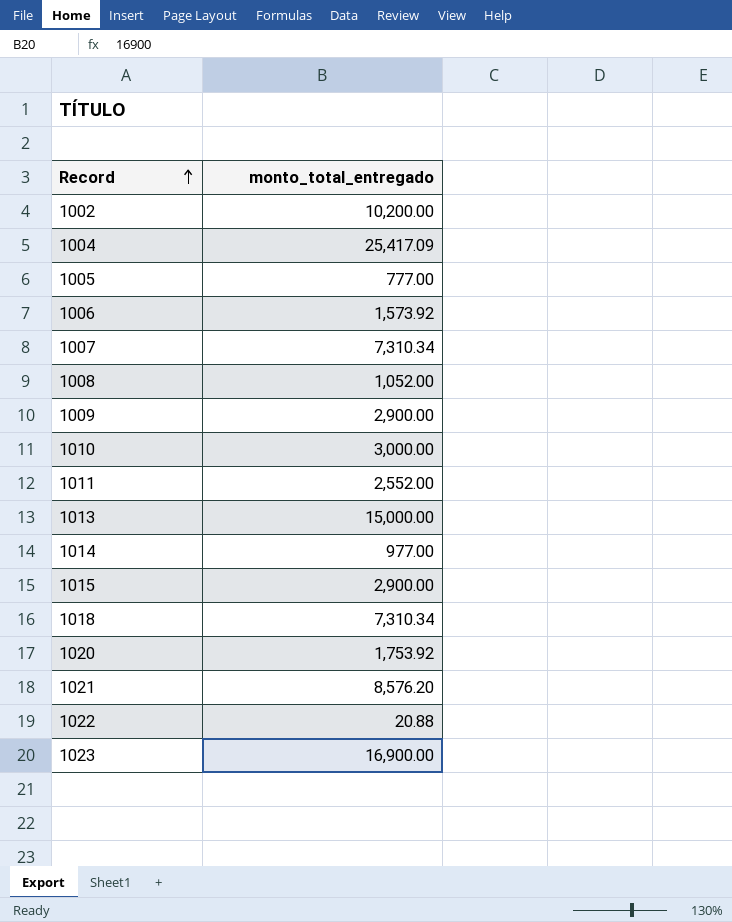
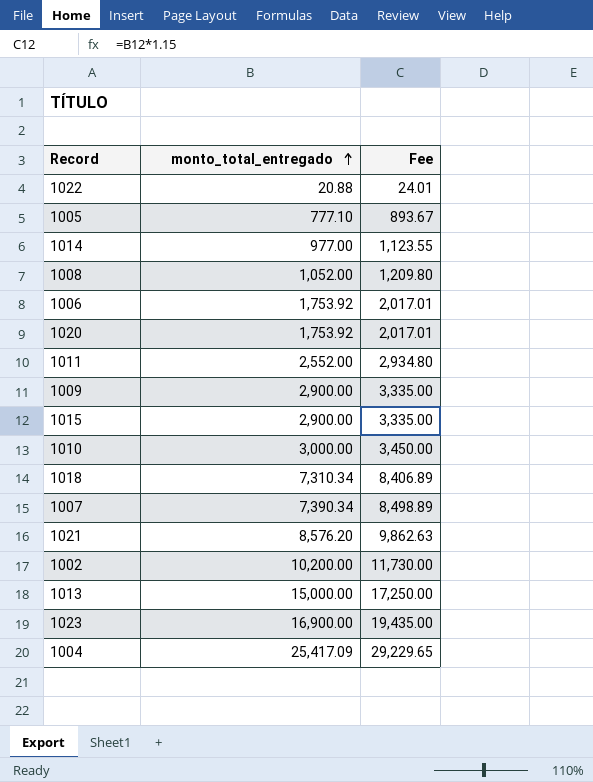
row order: Record ascending -> monto_total_entregado ascending
column Fee | formula: none -> [monto_total_entregado] * 1.15
1005 | monto_total_entregado: 777.00 -> 777.10
1006 | monto_total_entregado: 1,573.92 -> 1,753.92
1007 | monto_total_entregado: 7,310.34 -> 7,390.34

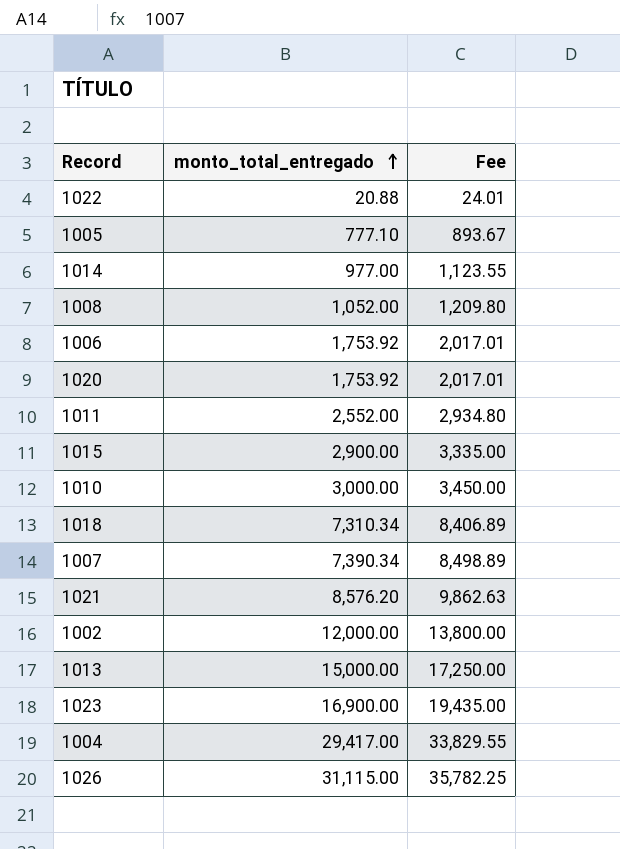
row 1009: 2,900.00 | 3,335.00 -> none
1002 | monto_total_entregado: 10,200.00 -> 12,000.00
1002 | Fee: 11,730.00 -> 13,800.00
1004 | monto_total_entregado: 25,417.09 -> 29,417.00
1004 | Fee: 29,229.65 -> 33,829.55
row 1026: none -> 31,115.00 | 35,782.25

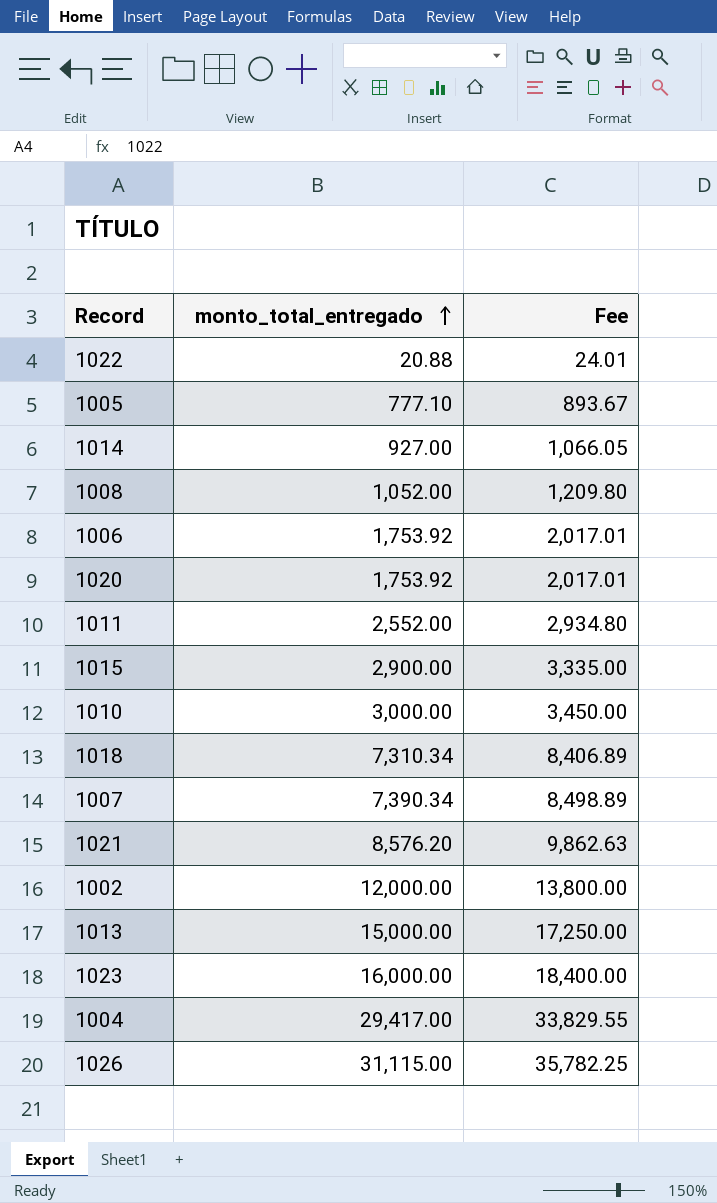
1014 | monto_total_entregado: 977.00 -> 927.00
1014 | Fee: 1,123.55 -> 1,066.05
1023 | monto_total_entregado: 16,900.00 -> 16,000.00
1023 | Fee: 19,435.00 -> 18,400.00

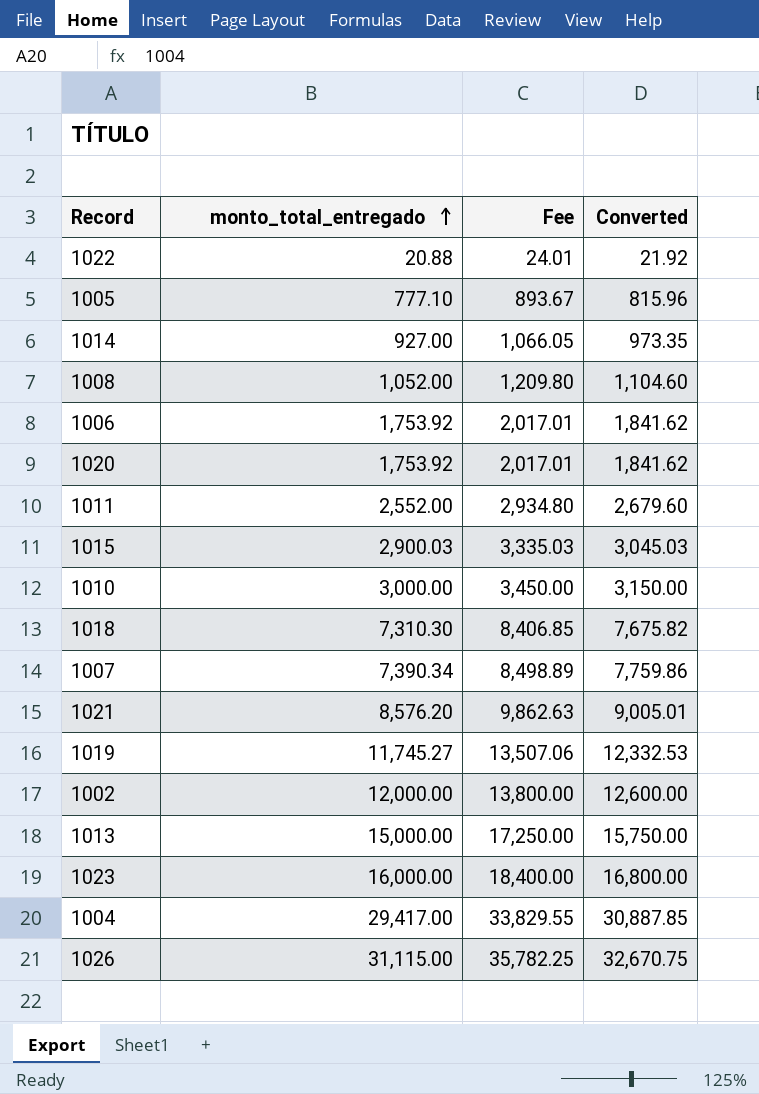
column Converted | formula: none -> [monto_total_entregado] * 1.05
1015 | monto_total_entregado: 2,900.00 -> 2,900.03
1015 | Fee: 3,335.00 -> 3,335.03
1018 | monto_total_entregado: 7,310.34 -> 7,310.30
1018 | Fee: 8,406.89 -> 8,406.85
row 1019: none -> 11,745.27 | 13,507.06 | 12,332.53

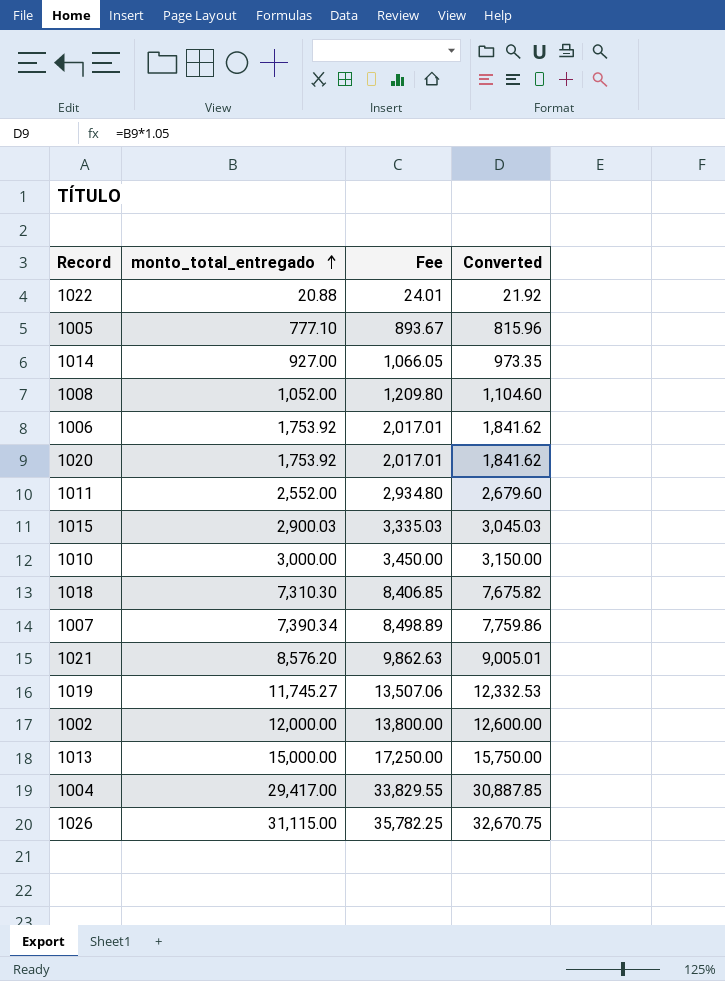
row 1023: 16,000.00 | 18,400.00 | 16,800.00 -> none

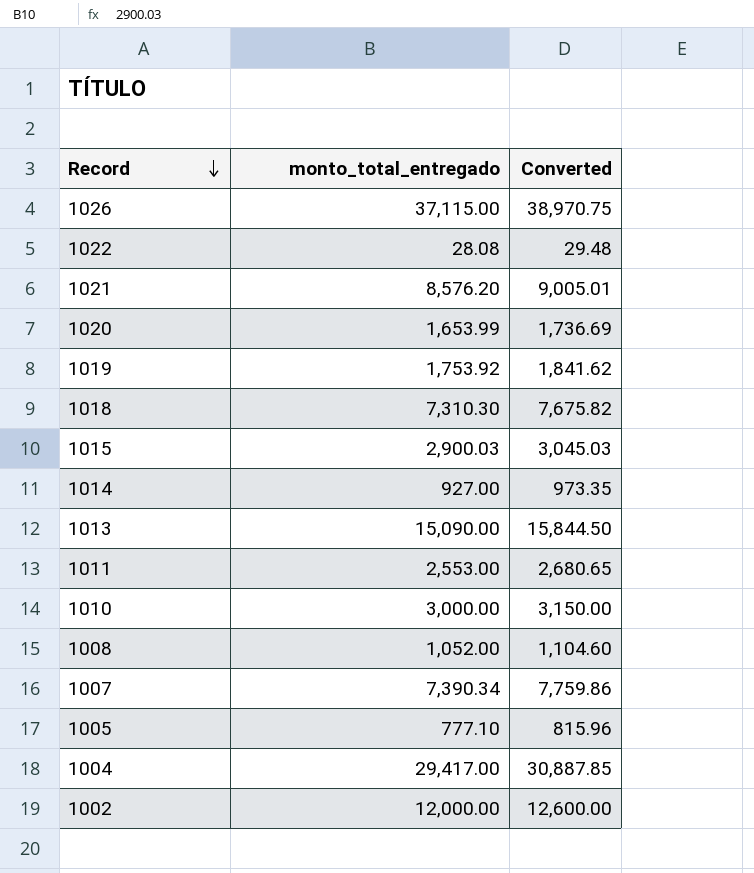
row order: monto_total_entregado ascending -> Record descending
column Fee | formula: [monto_total_entregado] * 1.15 -> none
row 1006: 1,753.92 | 2,017.01 | 1,841.62 -> none
1026 | monto_total_entregado: 31,115.00 -> 37,115.00
1026 | Converted: 32,670.75 -> 38,970.75
1022 | monto_total_entregado: 20.88 -> 28.08
1022 | Converted: 21.92 -> 29.48
1020 | monto_total_entregado: 1,753.92 -> 1,653.99
1020 | Converted: 1,841.62 -> 1,736.69
1019 | monto_total_entregado: 11,745.27 -> 1,753.92
1019 | Converted: 12,332.53 -> 1,841.62
1013 | monto_total_entregado: 15,000.00 -> 15,090.00
1013 | Converted: 15,750.00 -> 15,844.50
1011 | monto_total_entregado: 2,552.00 -> 2,553.00
1011 | Converted: 2,679.60 -> 2,680.65

